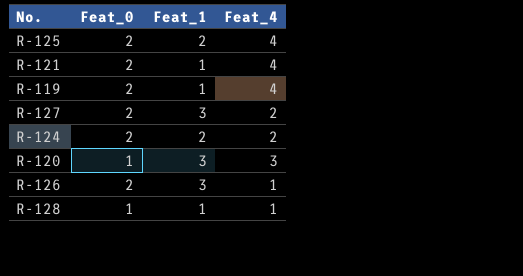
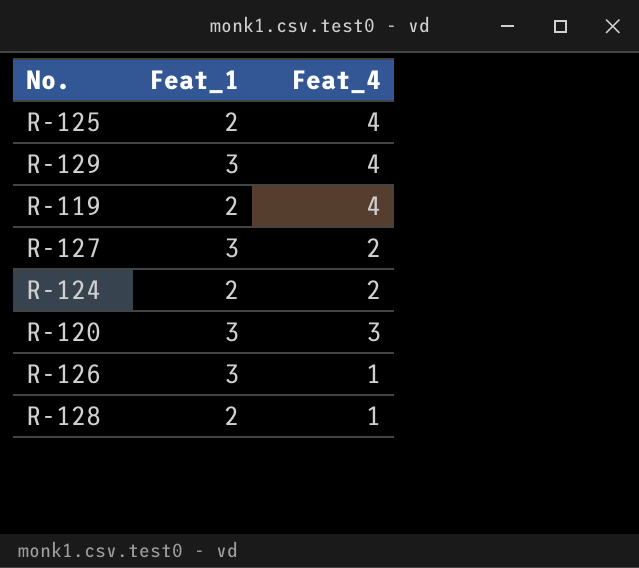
column Feat_0 | position: 2 -> none
row R-121: 2 | 1 | 4 -> none
row R-129: none -> 3 | 4
R-119 | Feat_1: 1 -> 2
R-128 | Feat_1: 1 -> 2

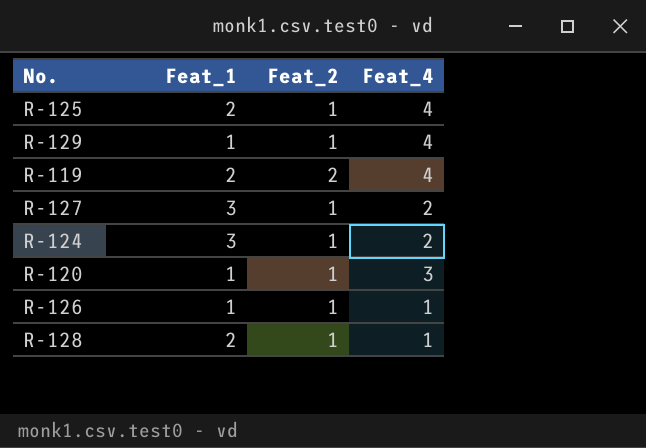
column Feat_2 | position: none -> 3
R-129 | Feat_1: 3 -> 1
R-124 | Feat_1: 2 -> 3
R-120 | Feat_1: 3 -> 1
R-126 | Feat_1: 3 -> 1

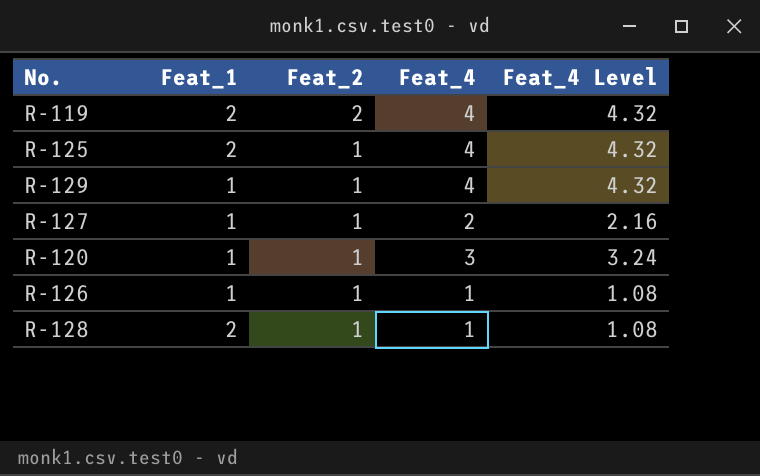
row order: none -> Feat_2 descending
column Feat_4 Level | formula: none -> [Feat_4] * 1.08
row R-124: 3 | 1 | 2 -> none
R-127 | Feat_1: 3 -> 1

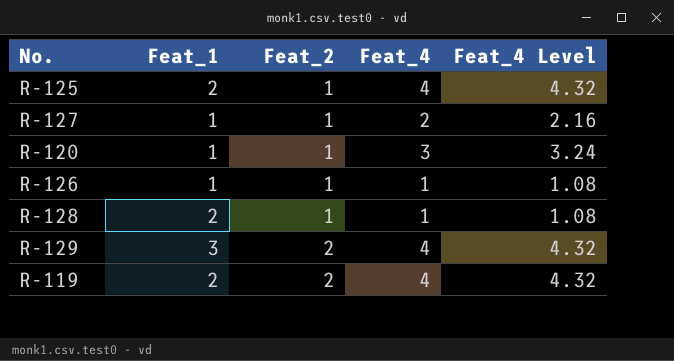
row order: Feat_2 descending -> Feat_2 ascending
R-129 | Feat_1: 1 -> 3
R-129 | Feat_2: 1 -> 2

